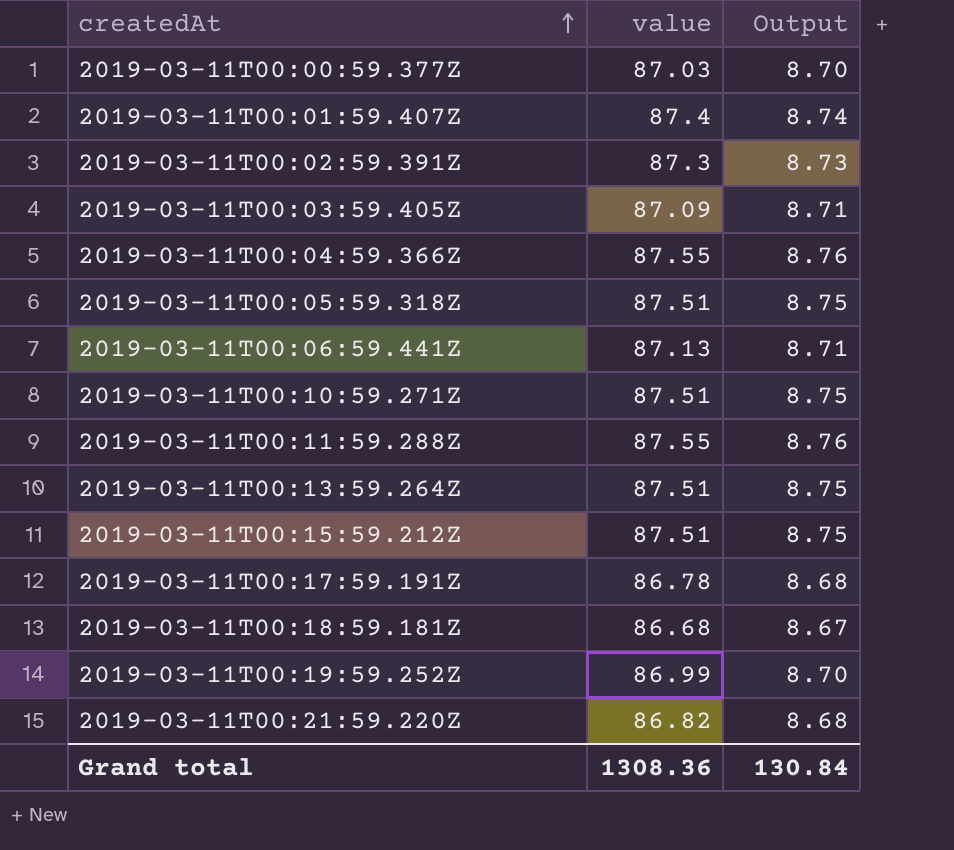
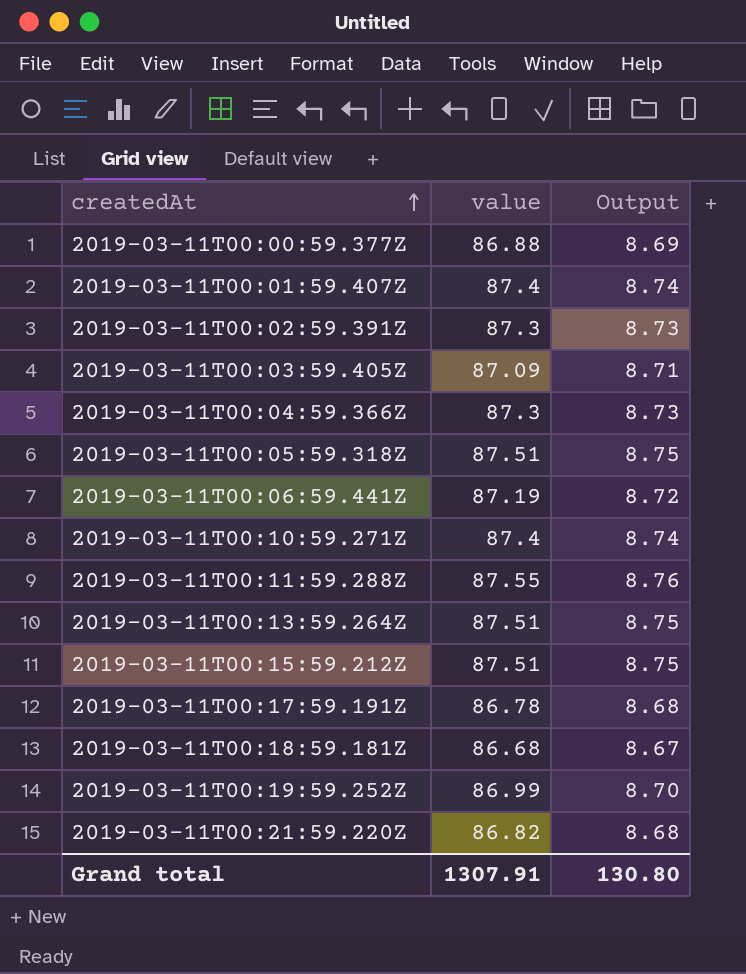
2019-03-11T00:00:59.377Z | value: 87.03 -> 86.88
2019-03-11T00:00:59.377Z | Output: 8.70 -> 8.69
2019-03-11T00:04:59.366Z | value: 87.55 -> 87.3
2019-03-11T00:04:59.366Z | Output: 8.76 -> 8.73
2019-03-11T00:06:59.441Z | value: 87.13 -> 87.19
2019-03-11T00:06:59.441Z | Output: 8.71 -> 8.72
2019-03-11T00:10:59.271Z | value: 87.51 -> 87.4
2019-03-11T00:10:59.271Z | Output: 8.75 -> 8.74
Grand total | value: 1308.36 -> 1307.91
Grand total | Output: 130.84 -> 130.80

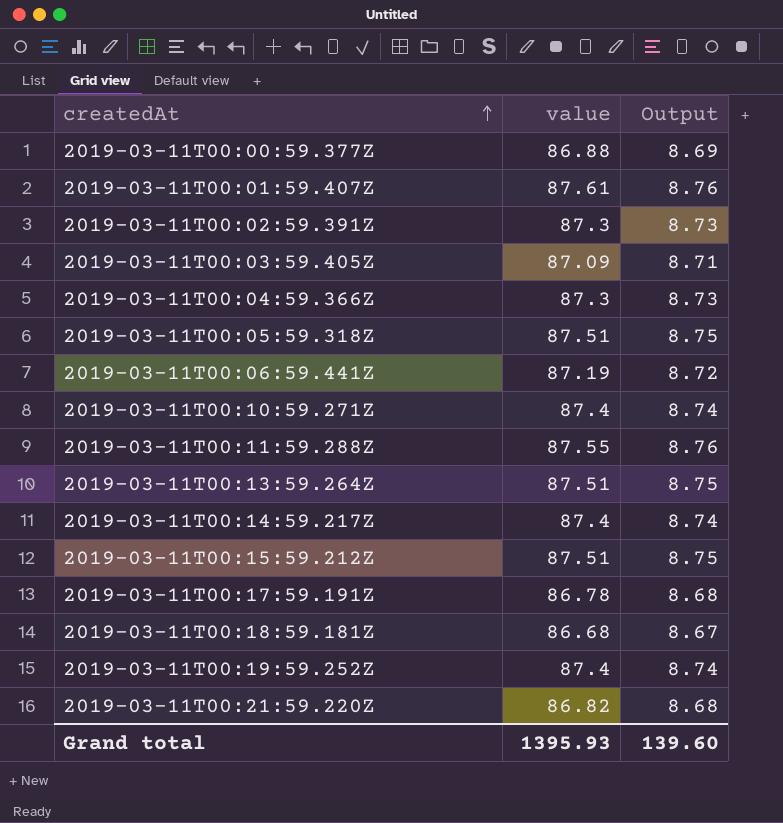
2019-03-11T00:01:59.407Z | value: 87.4 -> 87.61
2019-03-11T00:01:59.407Z | Output: 8.74 -> 8.76
row 2019-03-11T00:14:59.217Z: none -> 87.4 | 8.74
2019-03-11T00:19:59.252Z | value: 86.99 -> 87.4
2019-03-11T00:19:59.252Z | Output: 8.70 -> 8.74
Grand total | value: 1307.91 -> 1395.93
Grand total | Output: 130.80 -> 139.60

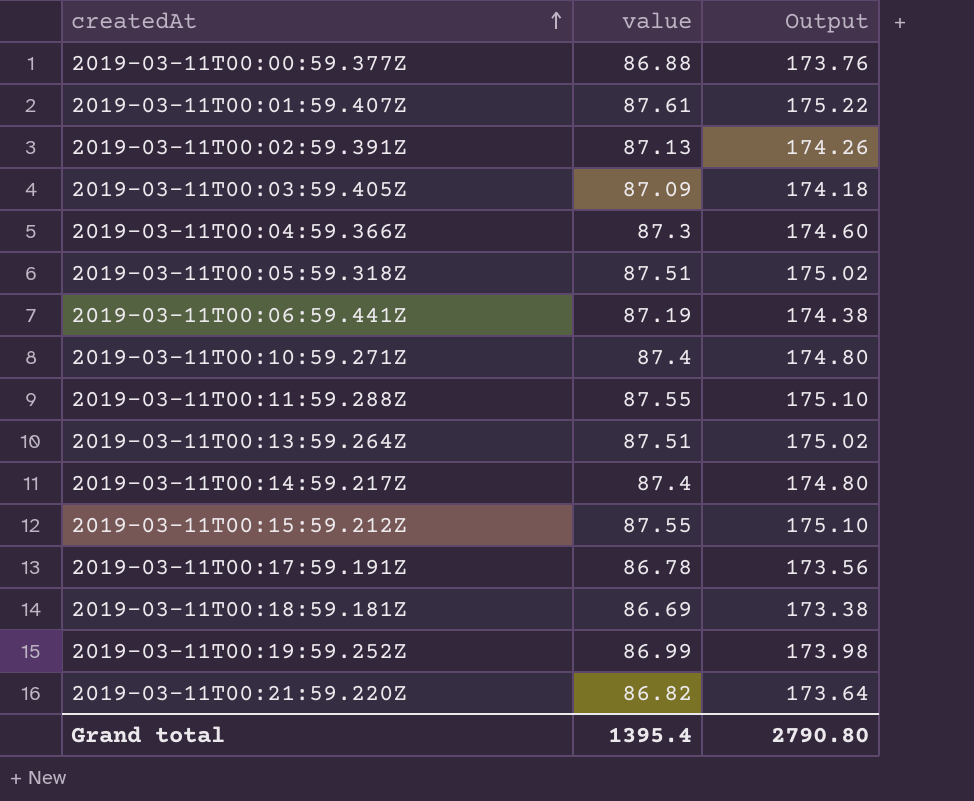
column Output | formula: [value] * 0.1 -> [value] * 2
2019-03-11T00:02:59.391Z | value: 87.3 -> 87.13
2019-03-11T00:15:59.212Z | value: 87.51 -> 87.55
2019-03-11T00:18:59.181Z | value: 86.68 -> 86.69
2019-03-11T00:19:59.252Z | value: 87.4 -> 86.99
Grand total | value: 1395.93 -> 1395.4
Grand total | Output: 139.60 -> 2790.80

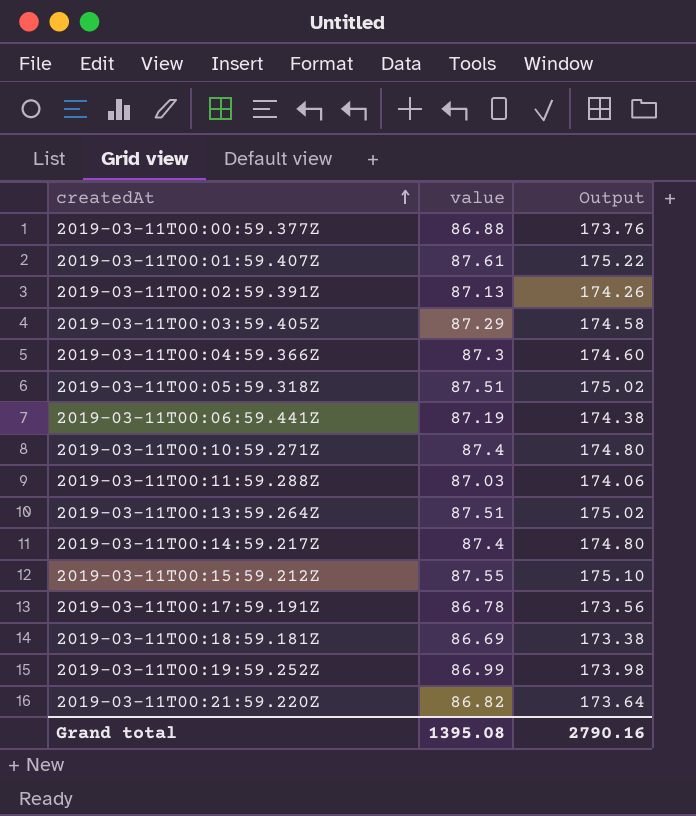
2019-03-11T00:03:59.405Z | value: 87.09 -> 87.29
2019-03-11T00:03:59.405Z | Output: 174.18 -> 174.58
2019-03-11T00:11:59.288Z | value: 87.55 -> 87.03
2019-03-11T00:11:59.288Z | Output: 175.10 -> 174.06
Grand total | value: 1395.4 -> 1395.08
Grand total | Output: 2790.80 -> 2790.16

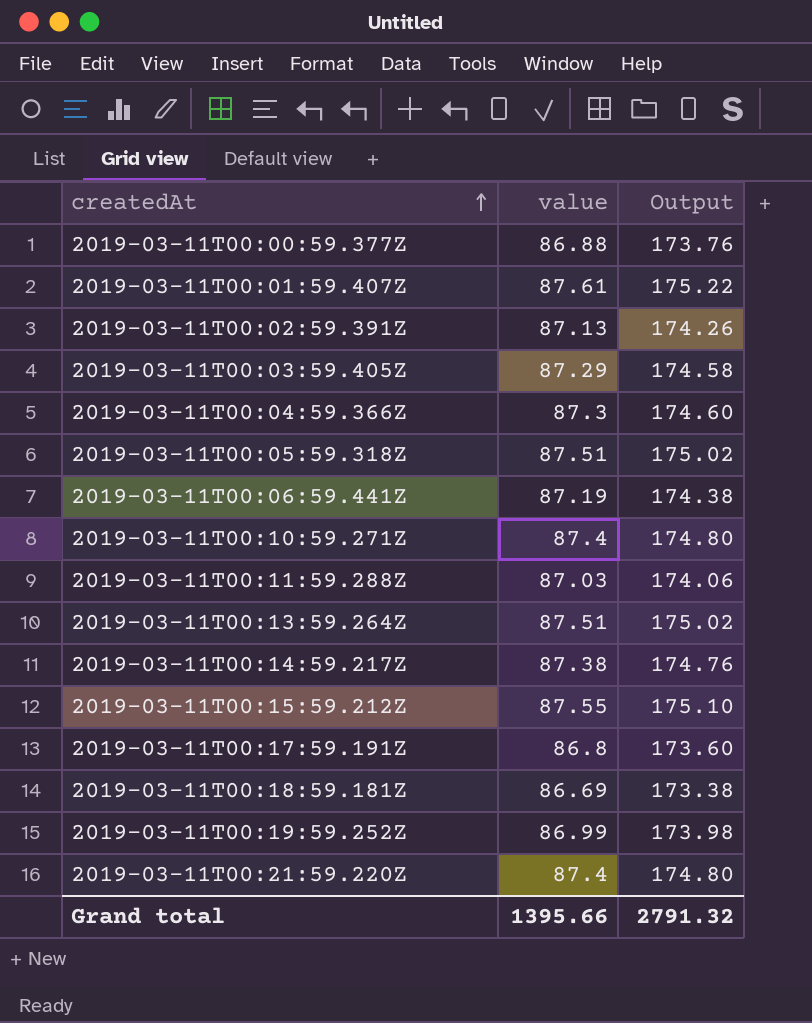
2019-03-11T00:14:59.217Z | value: 87.4 -> 87.38
2019-03-11T00:14:59.217Z | Output: 174.80 -> 174.76
2019-03-11T00:17:59.191Z | value: 86.78 -> 86.8
2019-03-11T00:17:59.191Z | Output: 173.56 -> 173.60
2019-03-11T00:21:59.220Z | value: 86.82 -> 87.4
2019-03-11T00:21:59.220Z | Output: 173.64 -> 174.80
Grand total | value: 1395.08 -> 1395.66
Grand total | Output: 2790.16 -> 2791.32

